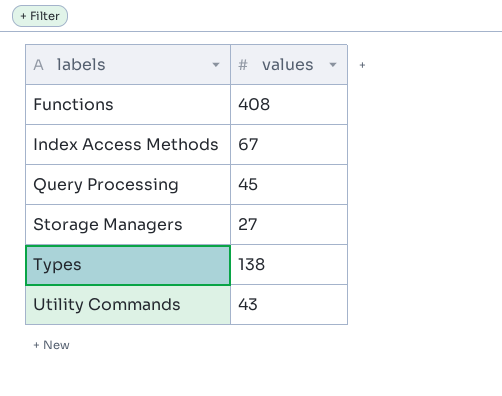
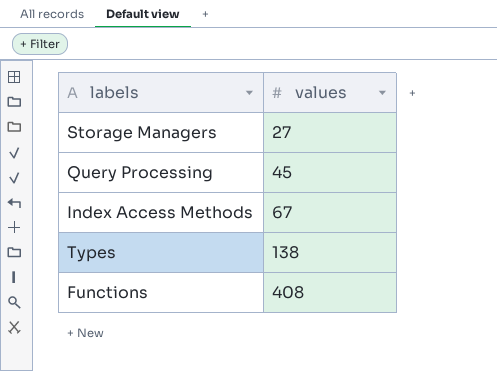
row order: labels ascending -> values ascending
row Utility Commands: 43 -> none

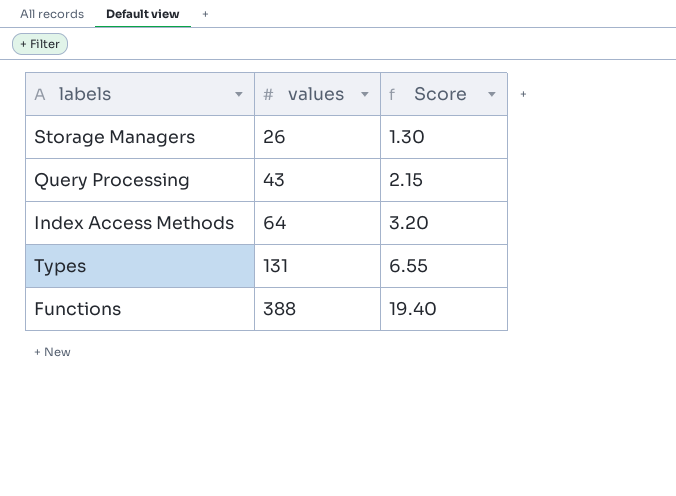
column Score | formula: none -> [values] * 0.05
Storage Managers | values: 27 -> 26
Query Processing | values: 45 -> 43
Index Access Methods | values: 67 -> 64
Types | values: 138 -> 131
Functions | values: 408 -> 388

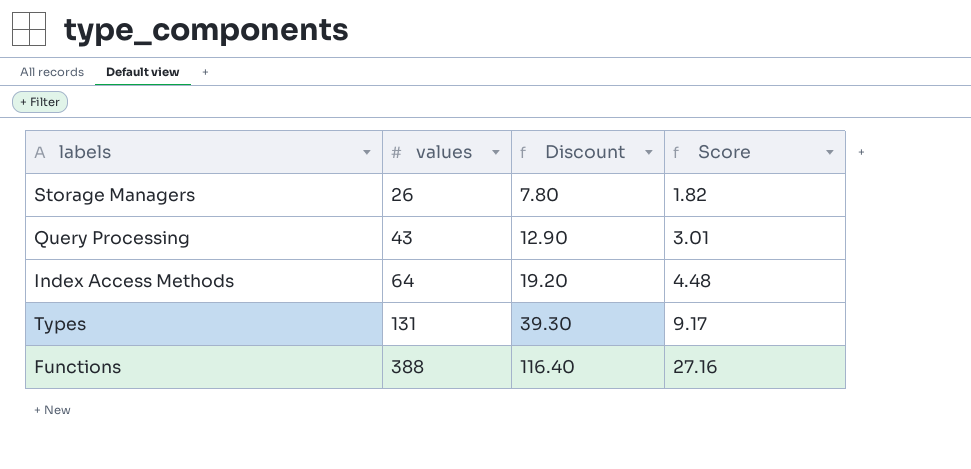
column Discount | formula: none -> [values] * 0.3
column Score | formula: [values] * 0.05 -> [values] * 0.07

